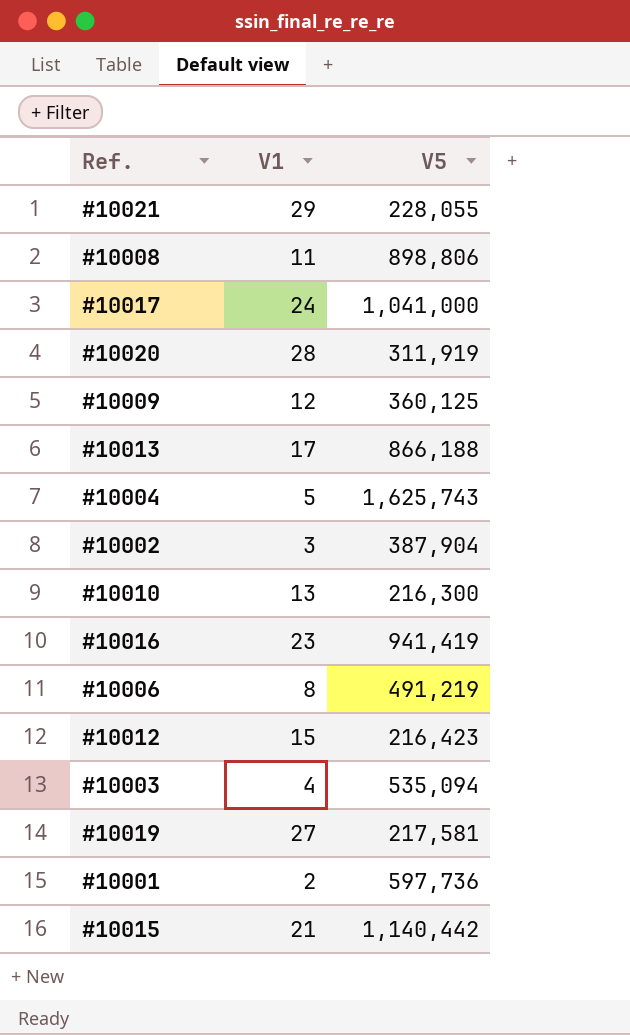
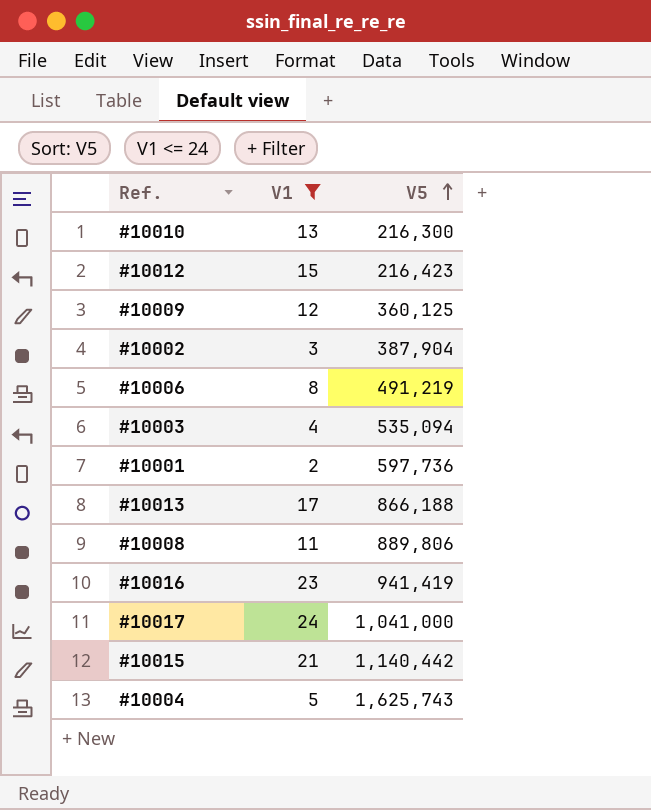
filter: none -> V1 <= 24
row order: none -> V5 ascending
#10008 | V5: 898,806 -> 889,806

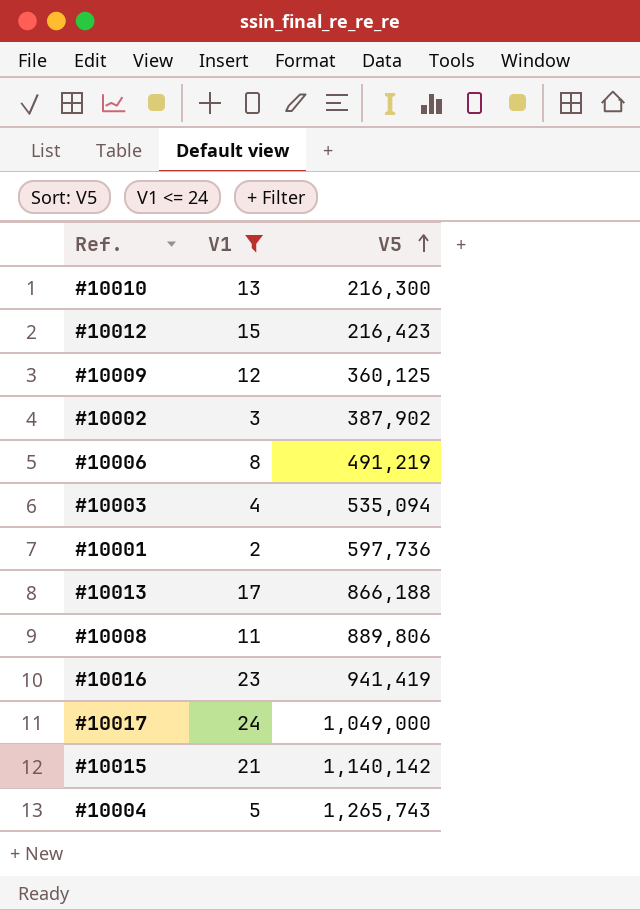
#10002 | V5: 387,904 -> 387,902
#10017 | V5: 1,041,000 -> 1,049,000
#10015 | V5: 1,140,442 -> 1,140,142
#10004 | V5: 1,625,743 -> 1,265,743

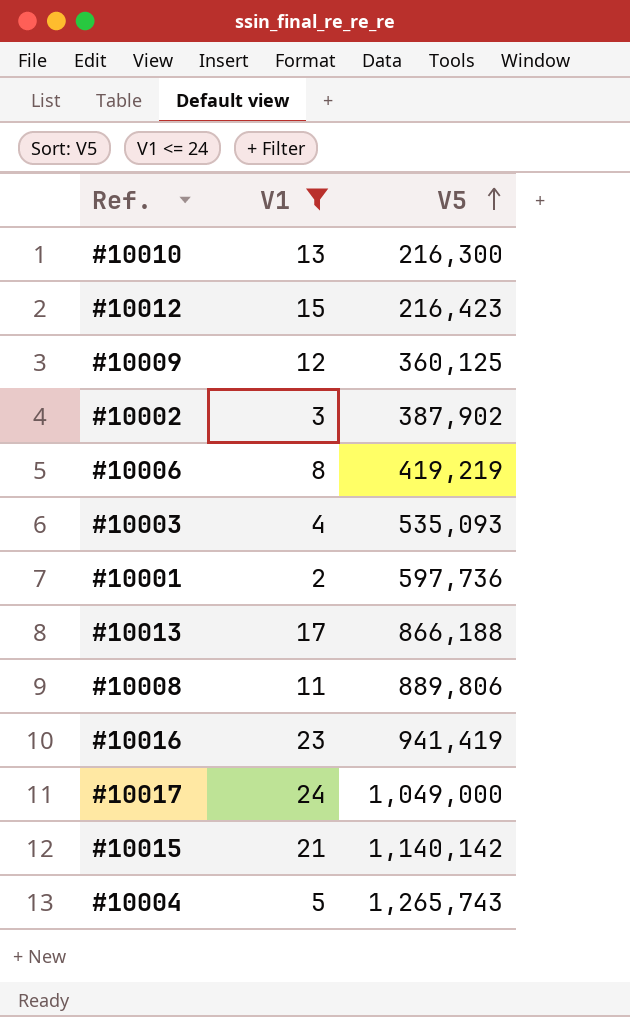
#10006 | V5: 491,219 -> 419,219
#10003 | V5: 535,094 -> 535,093

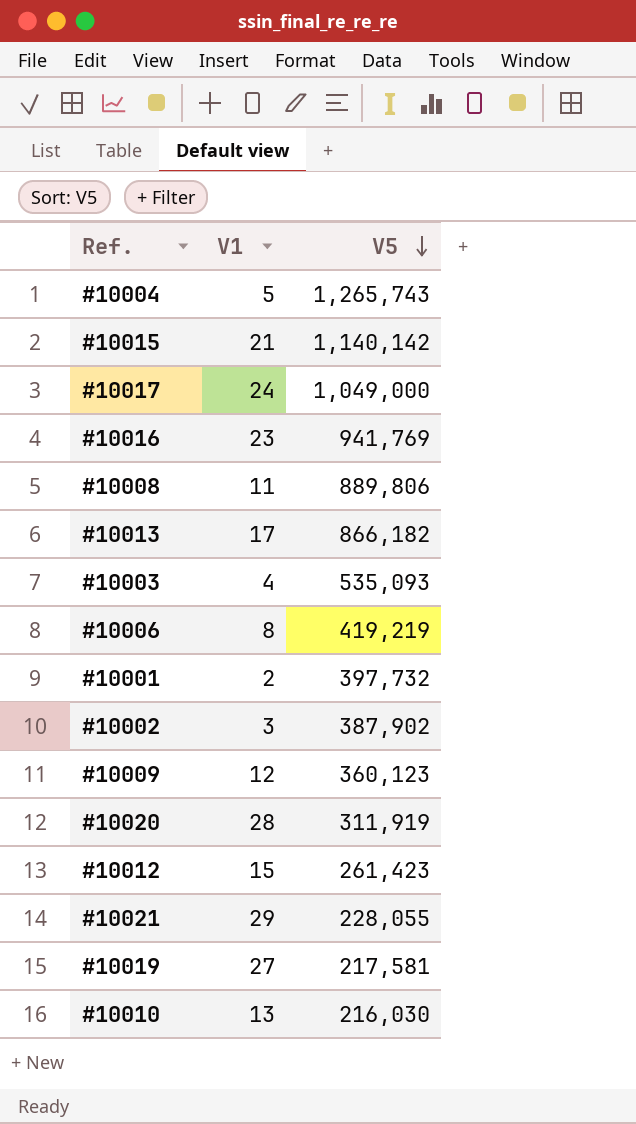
filter: V1 <= 24 -> none
row order: V5 ascending -> V5 descending
#10016 | V5: 941,419 -> 941,769
#10013 | V5: 866,188 -> 866,182
#10001 | V5: 597,736 -> 397,732
#10009 | V5: 360,125 -> 360,123
#10012 | V5: 216,423 -> 261,423
#10010 | V5: 216,300 -> 216,030

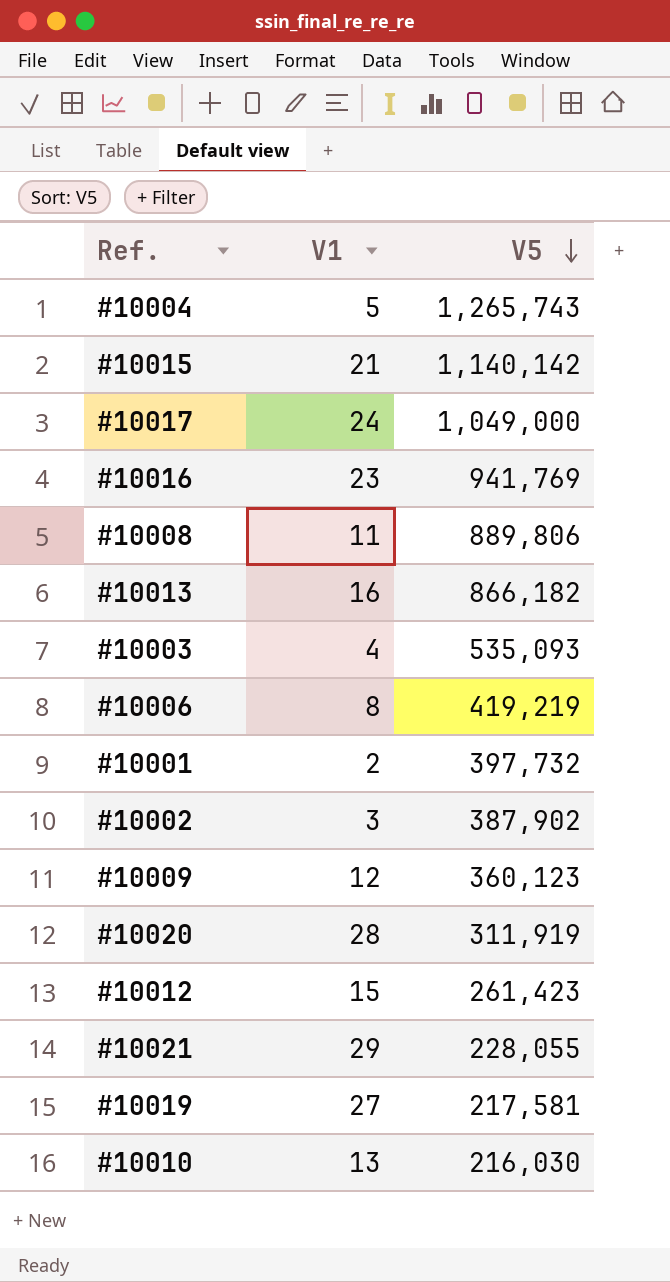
#10013 | V1: 17 -> 16

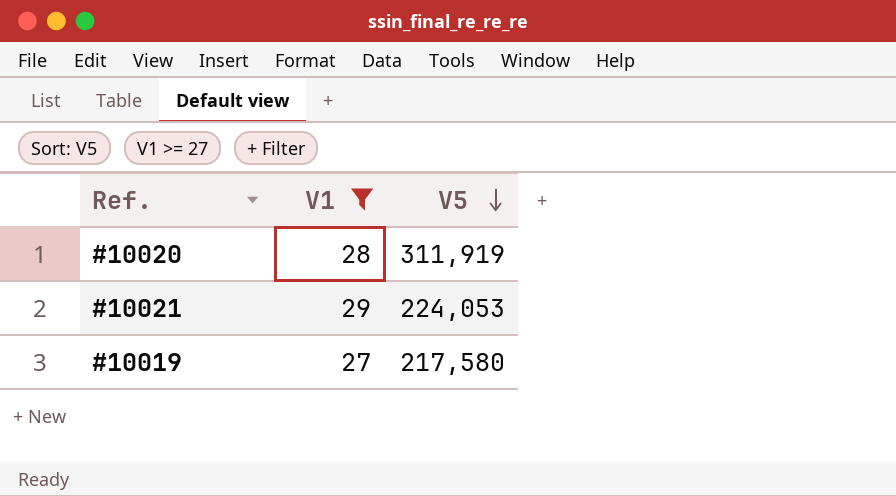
filter: none -> V1 >= 27
#10021 | V5: 228,055 -> 224,053
#10019 | V5: 217,581 -> 217,580

